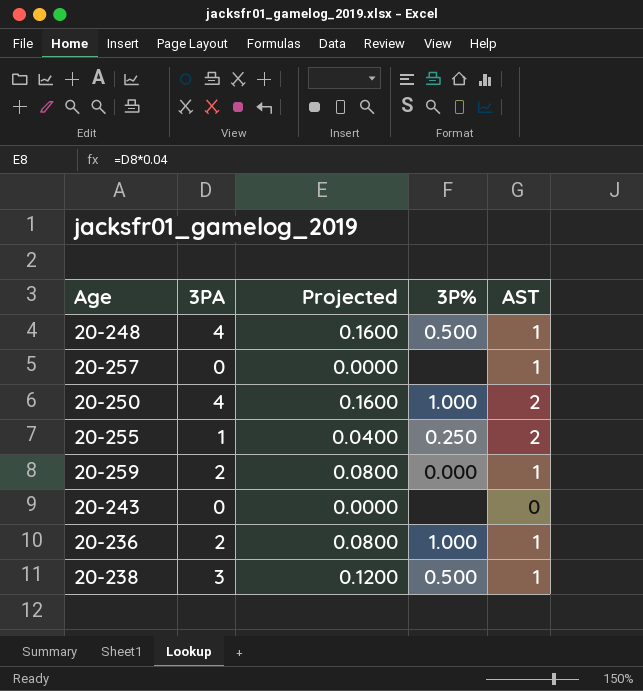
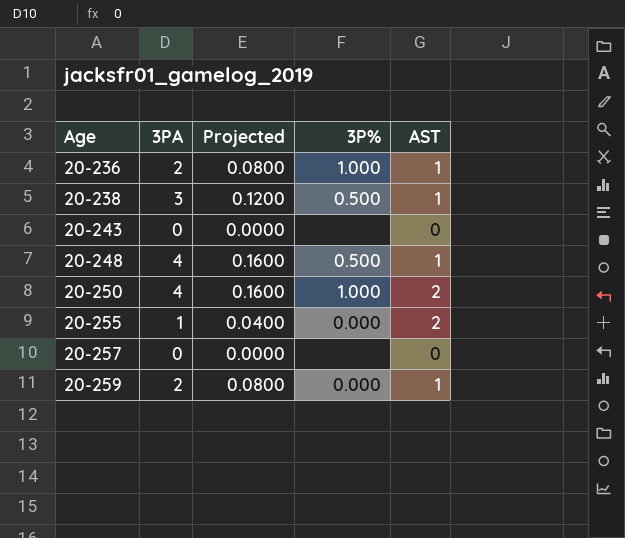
row order: none -> Age ascending
20-255 | 3P%: 0.250 -> 0.000
20-257 | AST: 1 -> 0

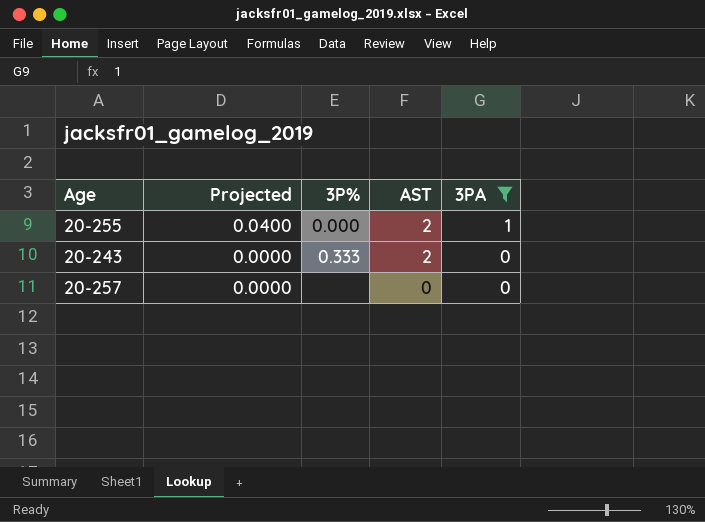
filter: none -> 3PA <= 1
row order: Age ascending -> Projected descending
column 3PA | position: 2 -> 5
20-243 | 3P%: none -> 0.333
20-243 | AST: 0 -> 2

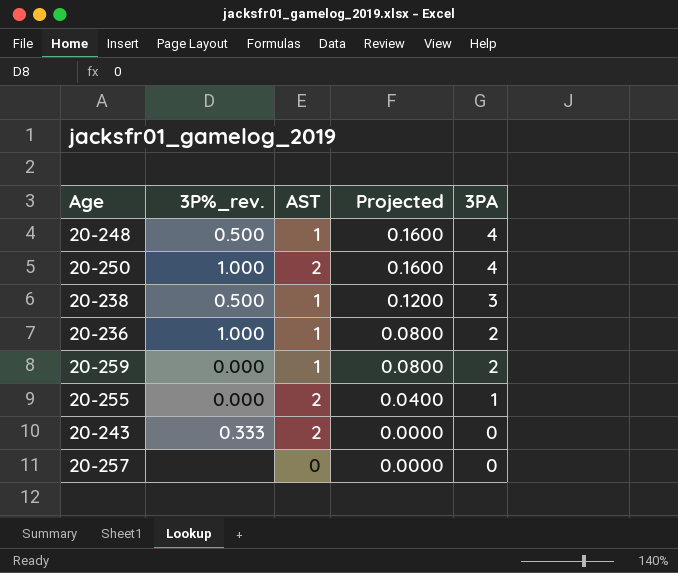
filter: 3PA <= 1 -> none
column name: 3P% -> 3P%_rev.
column Projected | position: 2 -> 4

